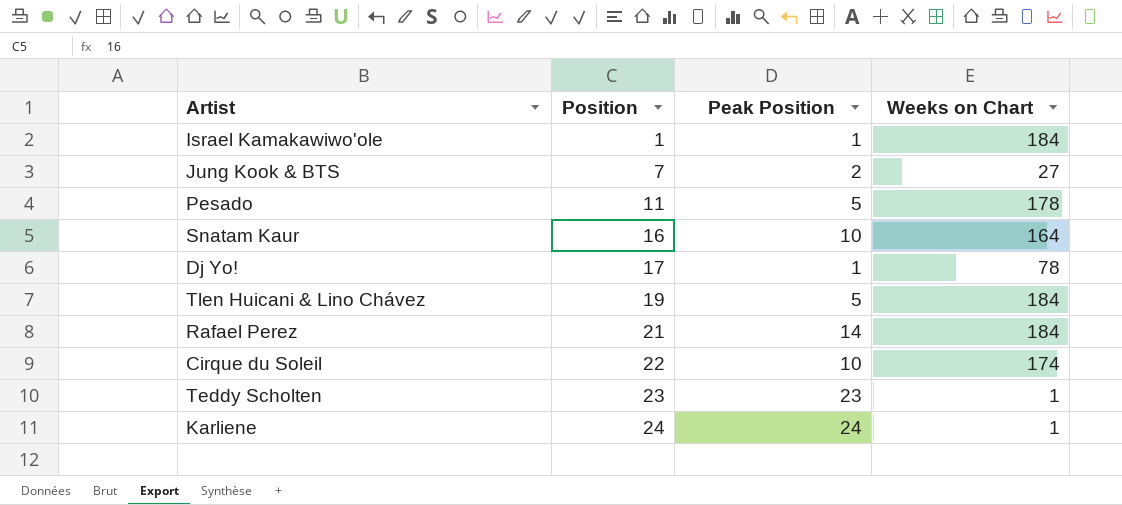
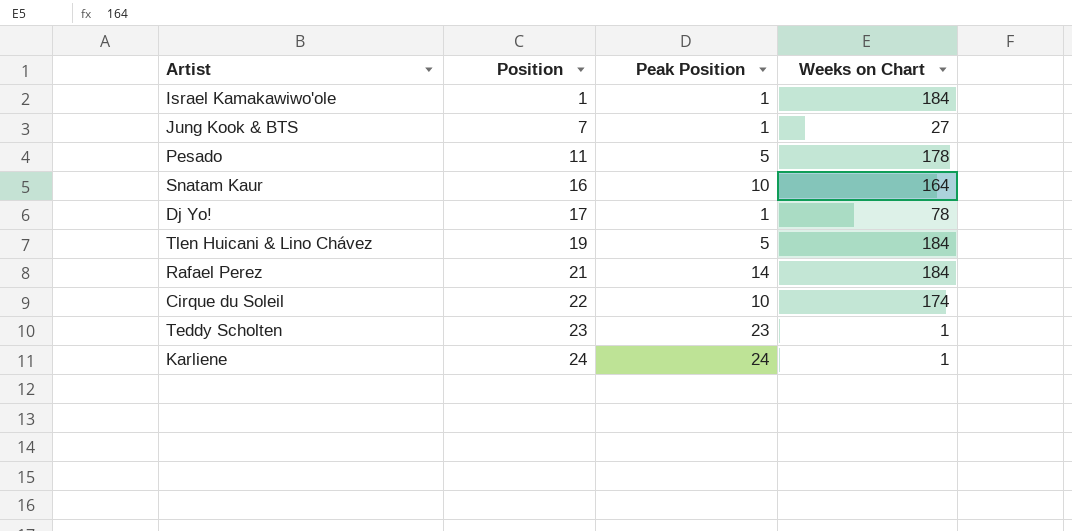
Jung Kook & BTS | Peak Position: 2 -> 1

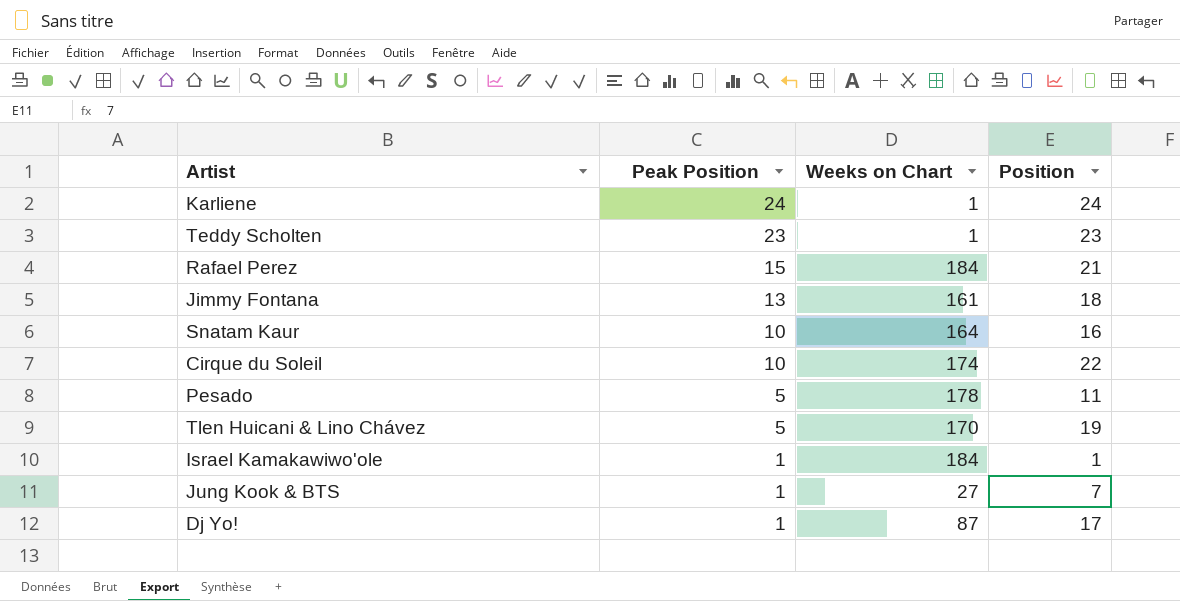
row order: Position ascending -> Peak Position descending
column Position | position: 2 -> 4
Rafael Perez | Peak Position: 14 -> 15
row Jimmy Fontana: none -> 13 | 161 | 18
Tlen Huicani & Lino Chávez | Weeks on Chart: 184 -> 170
Dj Yo! | Weeks on Chart: 78 -> 87

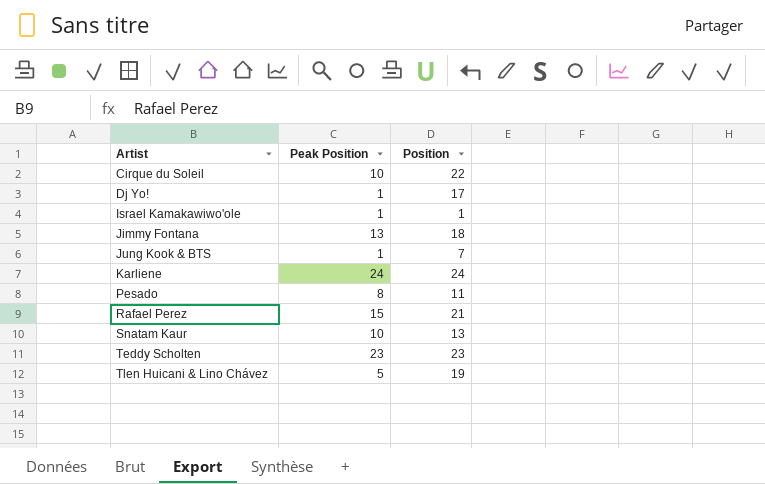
row order: Peak Position descending -> Artist ascending
column Weeks on Chart | position: 3 -> none
Pesado | Peak Position: 5 -> 8
Snatam Kaur | Position: 16 -> 13

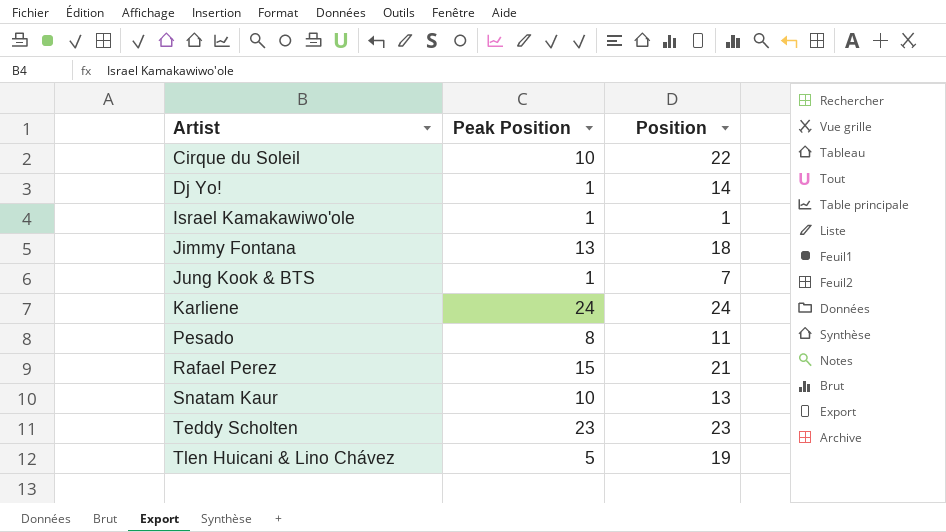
Dj Yo! | Position: 17 -> 14

